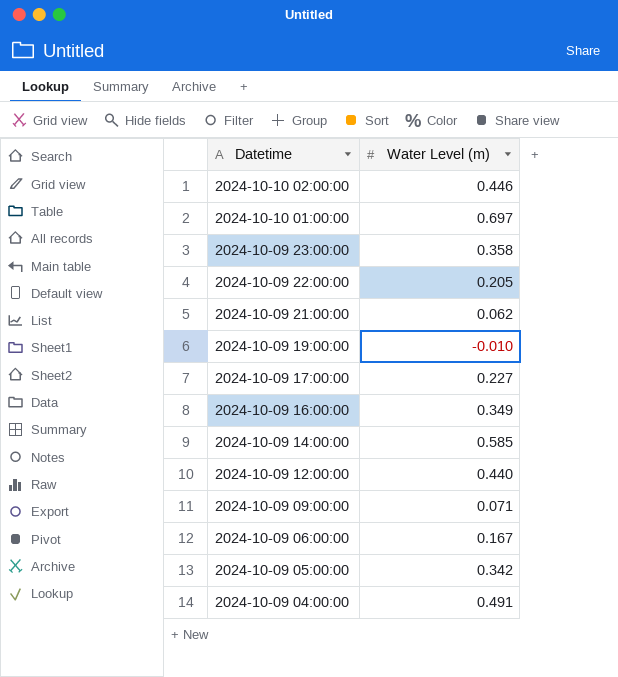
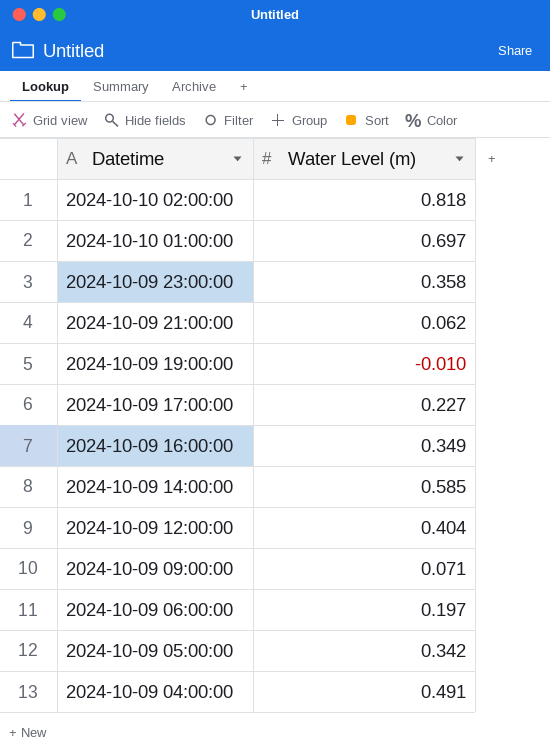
row 2024-10-09 22:00:00: 0.205 -> none
2024-10-10 02:00:00 | Water Level (m): 0.446 -> 0.818
2024-10-09 12:00:00 | Water Level (m): 0.440 -> 0.404
2024-10-09 06:00:00 | Water Level (m): 0.167 -> 0.197

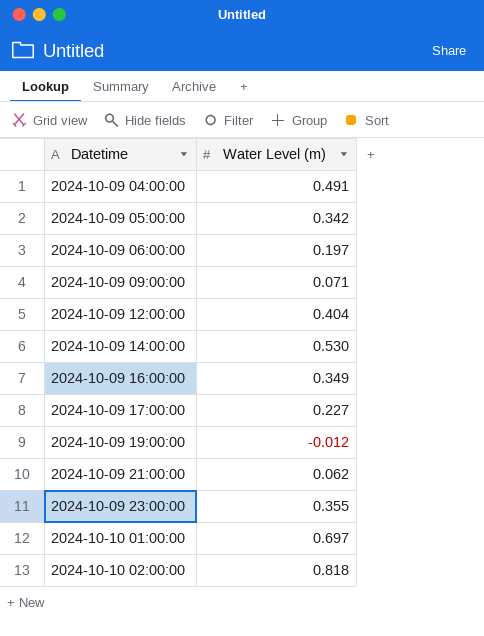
row order: Datetime descending -> Datetime ascending
2024-10-09 14:00:00 | Water Level (m): 0.585 -> 0.530
2024-10-09 19:00:00 | Water Level (m): -0.010 -> -0.012
2024-10-09 23:00:00 | Water Level (m): 0.358 -> 0.355

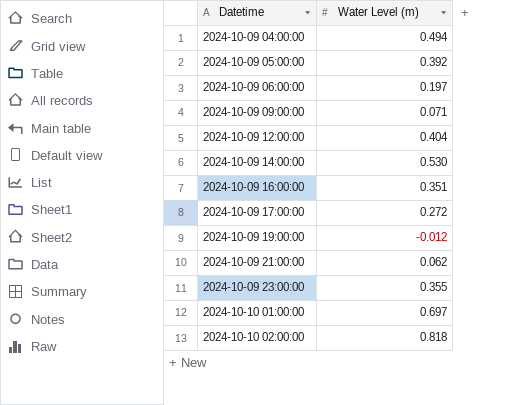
2024-10-09 04:00:00 | Water Level (m): 0.491 -> 0.494
2024-10-09 05:00:00 | Water Level (m): 0.342 -> 0.392
2024-10-09 16:00:00 | Water Level (m): 0.349 -> 0.351
2024-10-09 17:00:00 | Water Level (m): 0.227 -> 0.272

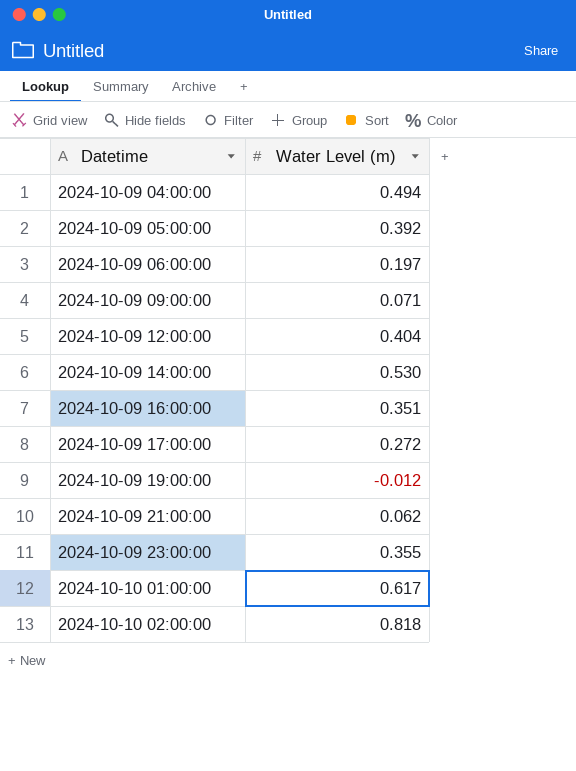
2024-10-10 01:00:00 | Water Level (m): 0.697 -> 0.617

